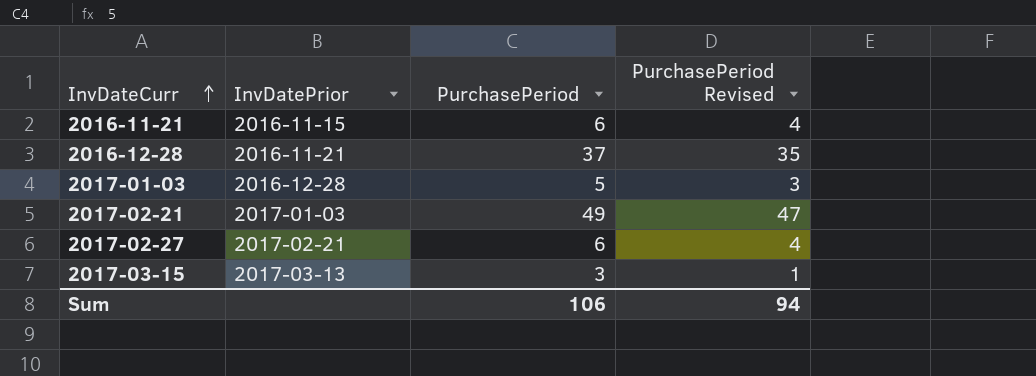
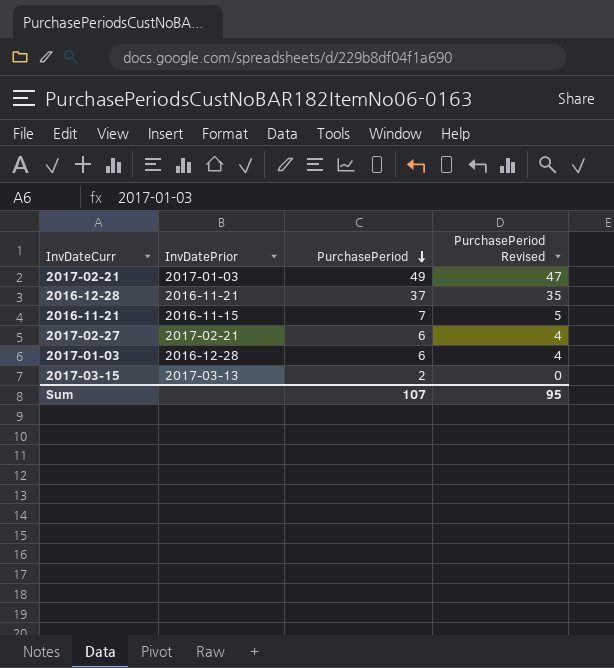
row order: InvDateCurr ascending -> PurchasePeriod descending
2016-11-21 | PurchasePeriod: 6 -> 7
2016-11-21 | PurchasePeriod Revised: 4 -> 5
2017-01-03 | PurchasePeriod: 5 -> 6
2017-01-03 | PurchasePeriod Revised: 3 -> 4
2017-03-15 | PurchasePeriod: 3 -> 2
2017-03-15 | PurchasePeriod Revised: 1 -> 0
Sum | PurchasePeriod: 106 -> 107
Sum | PurchasePeriod Revised: 94 -> 95

